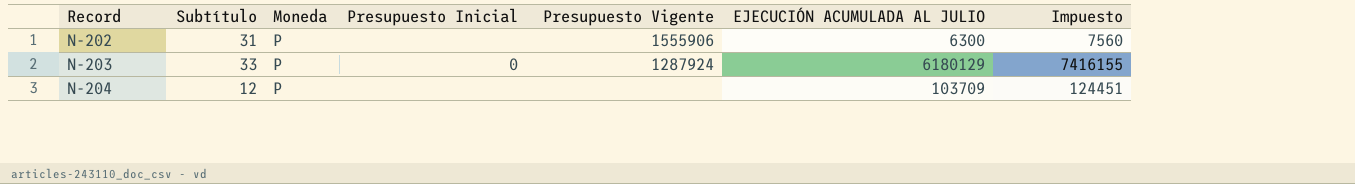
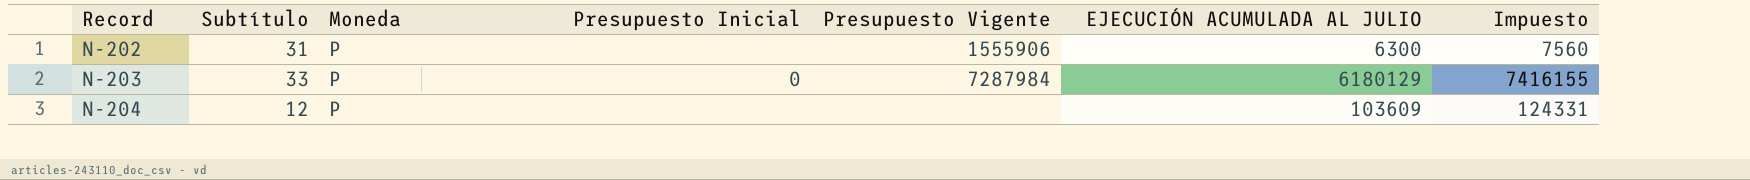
N-203 | Presupuesto Vigente: 1287924 -> 7287984
N-204 | EJECUCIÓN ACUMULADA AL JULIO: 103709 -> 103609
N-204 | Impuesto: 124451 -> 124331

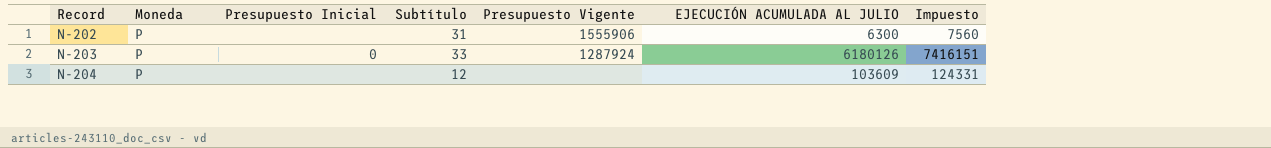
column Subtítulo | position: 2 -> 4
N-203 | Presupuesto Vigente: 7287984 -> 1287924
N-203 | EJECUCIÓN ACUMULADA AL JULIO: 6180129 -> 6180126
N-203 | Impuesto: 7416155 -> 7416151

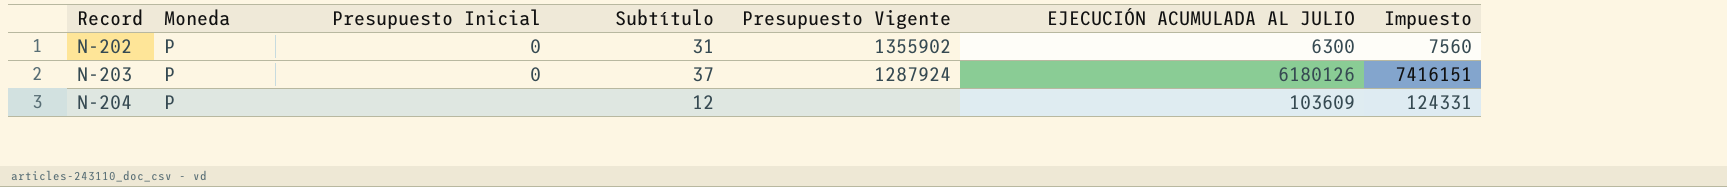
N-202 | Presupuesto Inicial: none -> 0
N-202 | Presupuesto Vigente: 1555906 -> 1355902
N-203 | Subtítulo: 33 -> 37

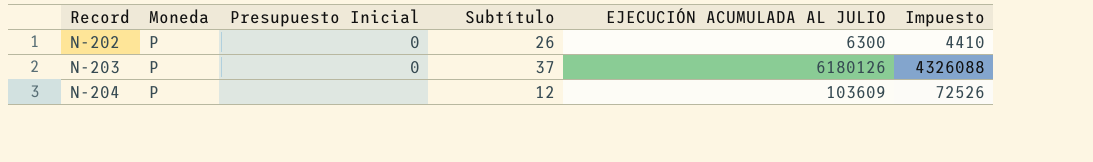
column Presupuesto Vigente | position: 5 -> none
column Impuesto | formula: [EJECUCIÓN ACUMULADA AL JULIO] * 1,2 -> [EJECUCIÓN ACUMULADA AL JULIO] * 0,7
N-202 | Subtítulo: 31 -> 26

